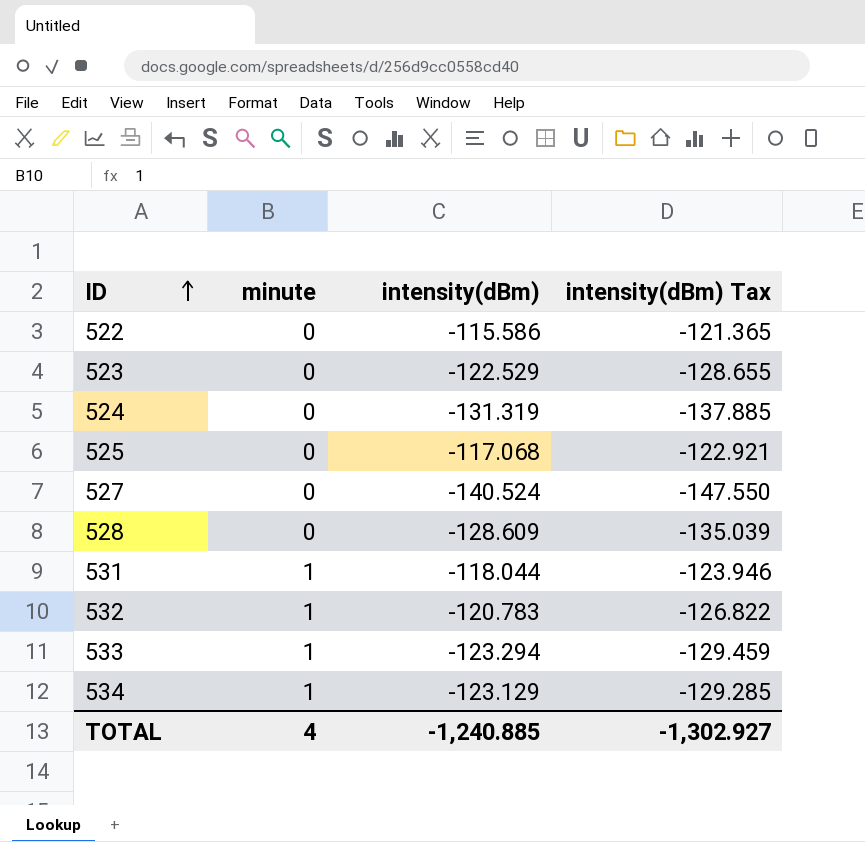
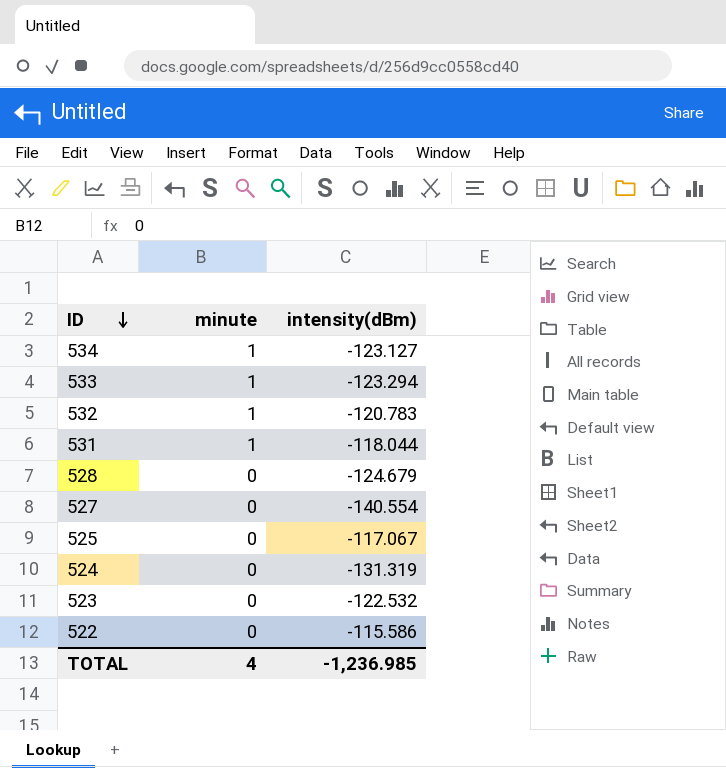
row order: ID ascending -> ID descending
column intensity(dBm) Tax | formula: [intensity(dBm)] * 1.05 -> none
534 | intensity(dBm): -123.129 -> -123.127
528 | intensity(dBm): -128.609 -> -124.679
527 | intensity(dBm): -140.524 -> -140.554
525 | intensity(dBm): -117.068 -> -117.067
523 | intensity(dBm): -122.529 -> -122.532
TOTAL | intensity(dBm): -1,240.885 -> -1,236.985

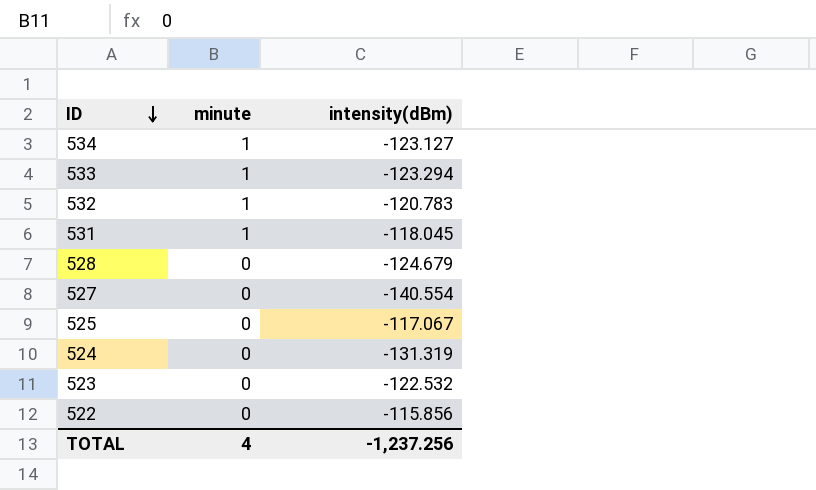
531 | intensity(dBm): -118.044 -> -118.045
522 | intensity(dBm): -115.586 -> -115.856
TOTAL | intensity(dBm): -1,236.985 -> -1,237.256

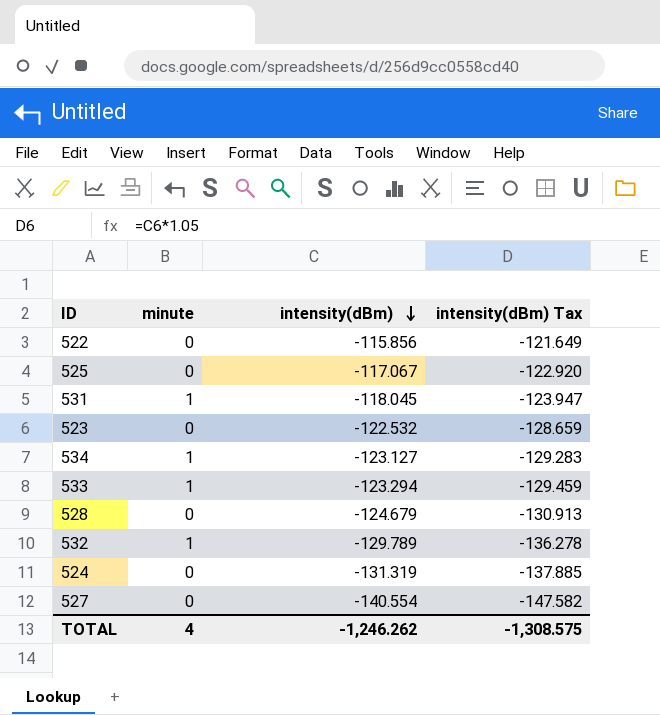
row order: ID descending -> intensity(dBm) descending
column intensity(dBm) Tax | formula: none -> [intensity(dBm)] * 1.05
532 | intensity(dBm): -120.783 -> -129.789
TOTAL | intensity(dBm): -1,237.256 -> -1,246.262

